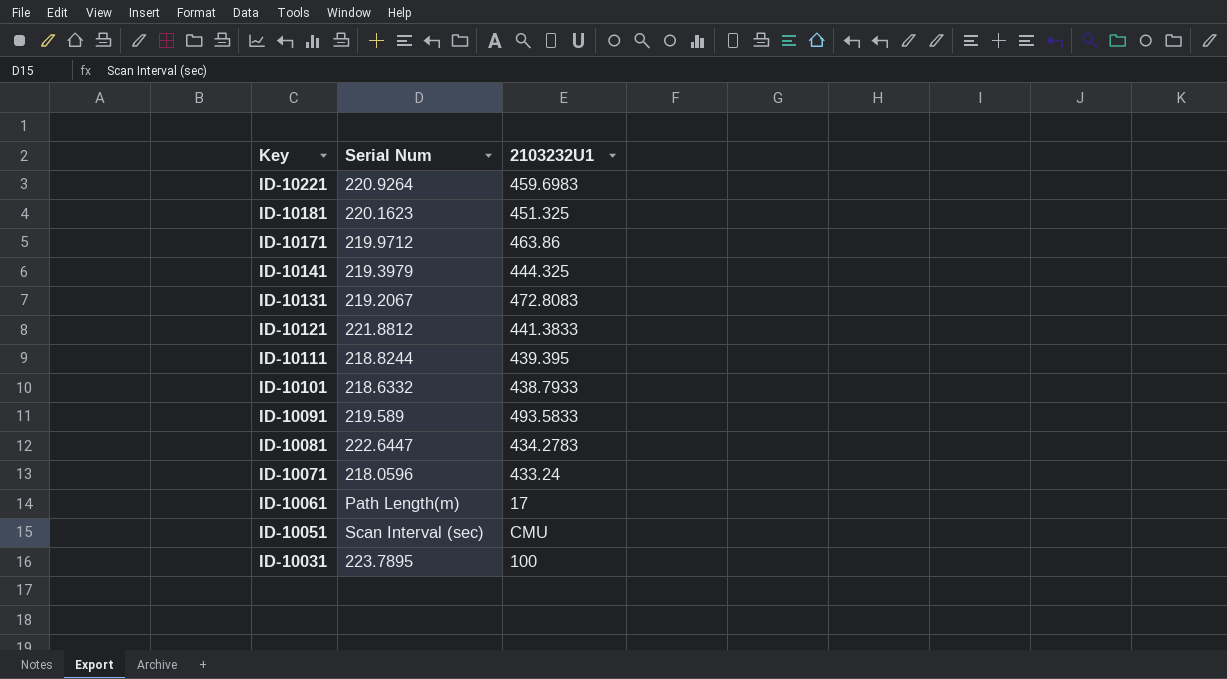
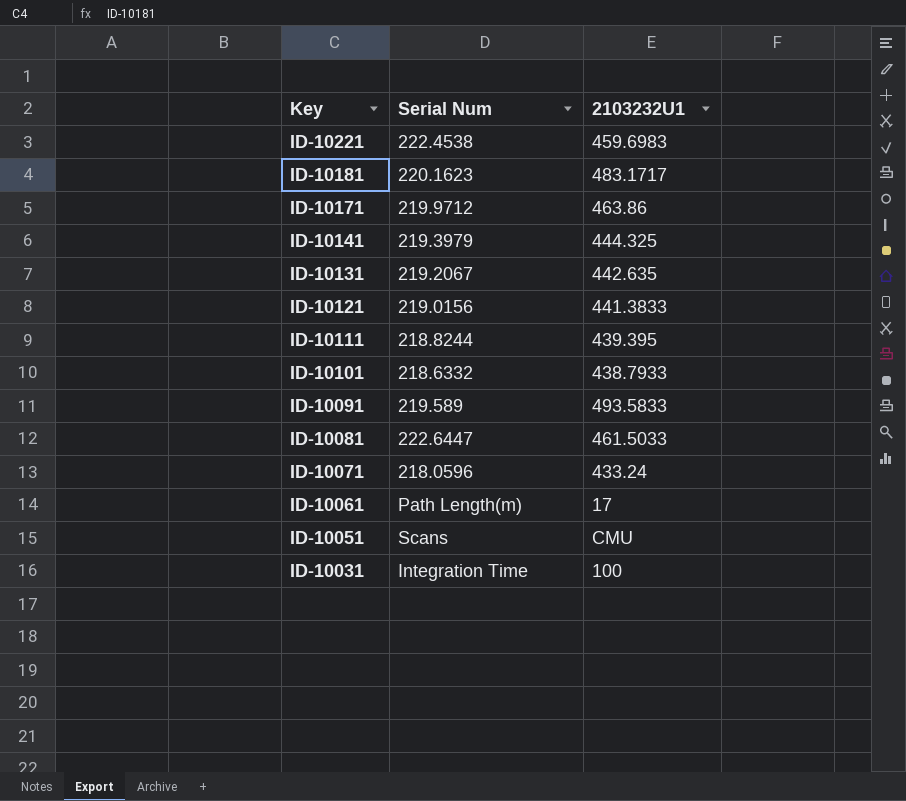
ID-10221 | Serial Num: 220.9264 -> 222.4538
ID-10181 | 2103232U1: 451.325 -> 483.1717
ID-10131 | 2103232U1: 472.8083 -> 442.635
ID-10121 | Serial Num: 221.8812 -> 219.0156
ID-10081 | 2103232U1: 434.2783 -> 461.5033
ID-10051 | Serial Num: Scan Interval (sec) -> Scans
ID-10031 | Serial Num: 223.7895 -> Integration Time

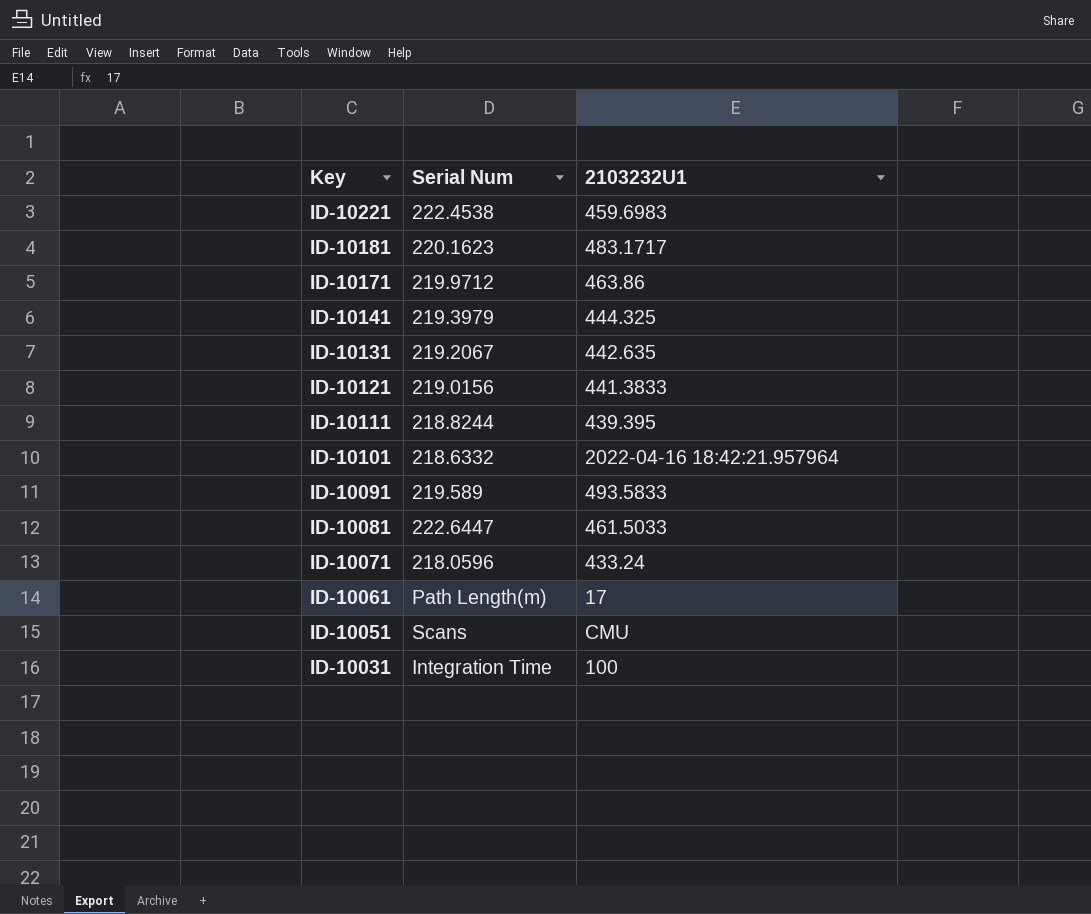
ID-10101 | 2103232U1: 438.7933 -> 2022-04-16 18:42:21.957964

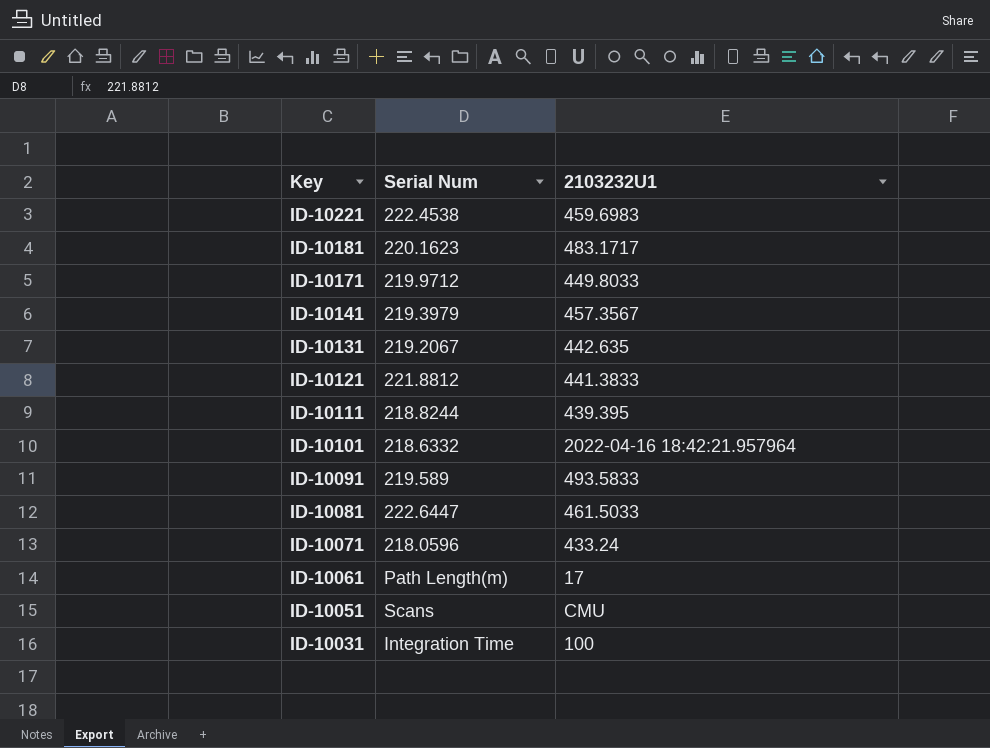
ID-10171 | 2103232U1: 463.86 -> 449.8033
ID-10141 | 2103232U1: 444.325 -> 457.3567
ID-10121 | Serial Num: 219.0156 -> 221.8812

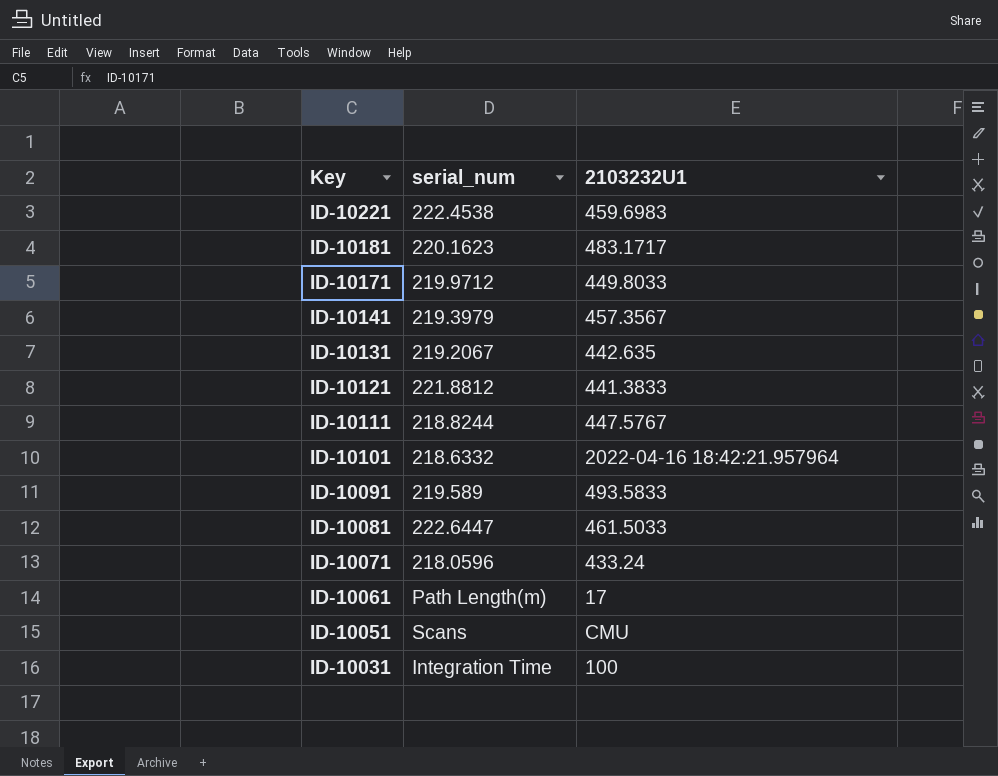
column name: Serial Num -> serial_num
ID-10111 | 2103232U1: 439.395 -> 447.5767

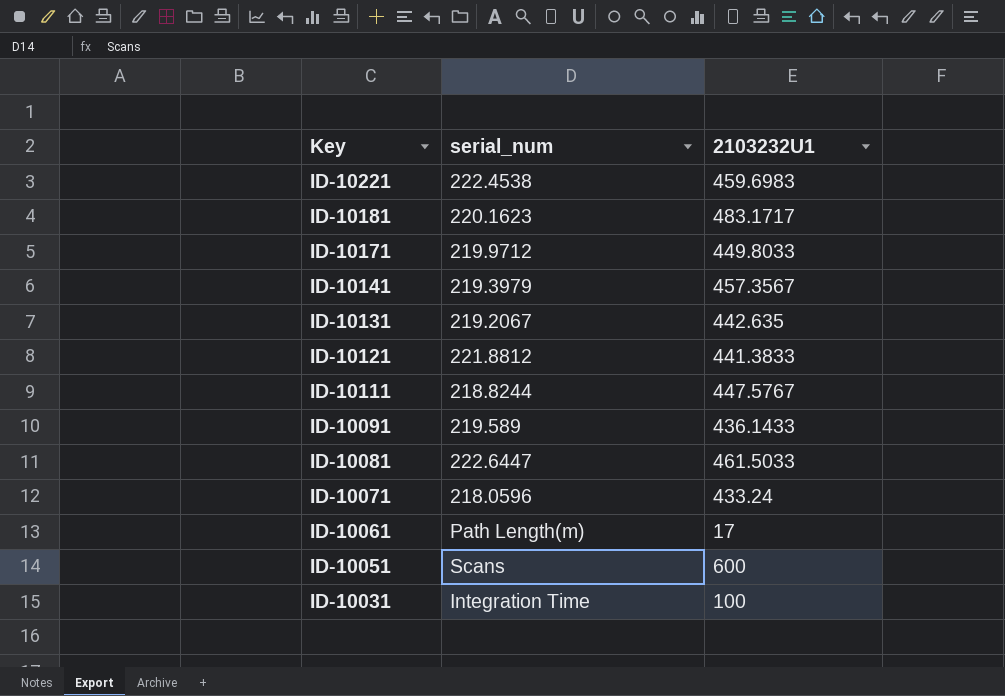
row ID-10101: 218.6332 | 2022-04-16 18:42:21.957964 -> none
ID-10091 | 2103232U1: 493.5833 -> 436.1433
ID-10051 | 2103232U1: CMU -> 600

